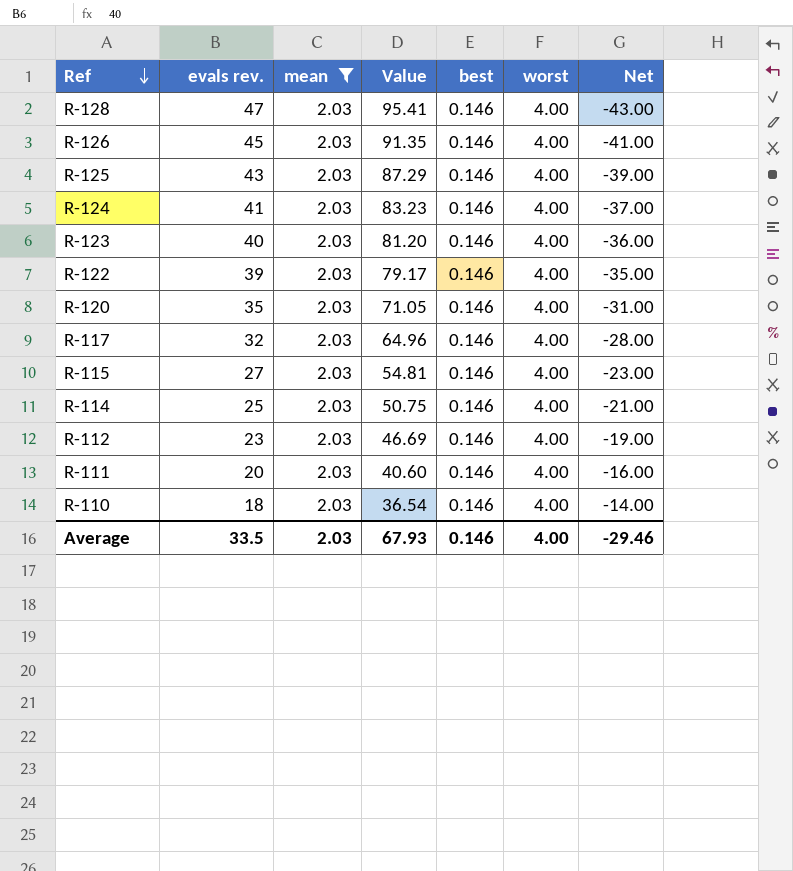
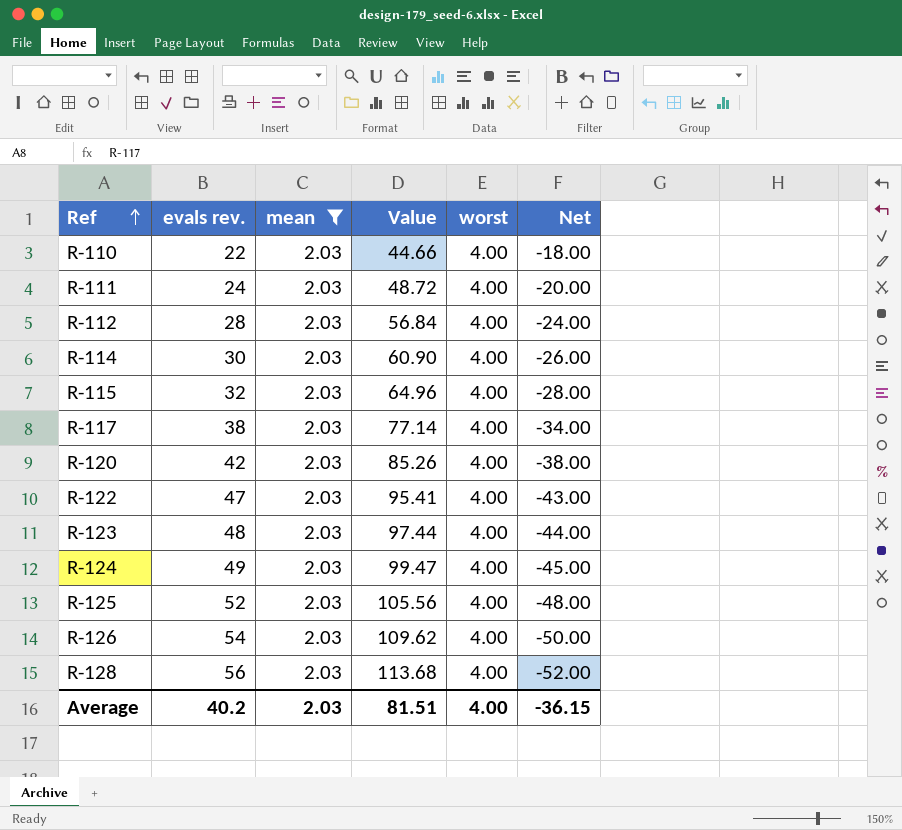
row order: Ref descending -> Ref ascending
column best | position: 5 -> none
R-110 | evals rev.: 18 -> 22
R-110 | Value: 36.54 -> 44.66
R-110 | Net: -14.00 -> -18.00
R-111 | evals rev.: 20 -> 24
R-111 | Value: 40.60 -> 48.72
R-111 | Net: -16.00 -> -20.00
R-112 | evals rev.: 23 -> 28
R-112 | Value: 46.69 -> 56.84
R-112 | Net: -19.00 -> -24.00
R-114 | evals rev.: 25 -> 30
R-114 | Value: 50.75 -> 60.90
R-114 | Net: -21.00 -> -26.00
R-115 | evals rev.: 27 -> 32
R-115 | Value: 54.81 -> 64.96
R-115 | Net: -23.00 -> -28.00
R-117 | evals rev.: 32 -> 38
R-117 | Value: 64.96 -> 77.14
R-117 | Net: -28.00 -> -34.00
R-120 | evals rev.: 35 -> 42
R-120 | Value: 71.05 -> 85.26
R-120 | Net: -31.00 -> -38.00
R-122 | evals rev.: 39 -> 47
R-122 | Value: 79.17 -> 95.41
R-122 | Net: -35.00 -> -43.00
R-123 | evals rev.: 40 -> 48
R-123 | Value: 81.20 -> 97.44
R-123 | Net: -36.00 -> -44.00
R-124 | evals rev.: 41 -> 49
R-124 | Value: 83.23 -> 99.47
R-124 | Net: -37.00 -> -45.00
R-125 | evals rev.: 43 -> 52
R-125 | Value: 87.29 -> 105.56
R-125 | Net: -39.00 -> -48.00
R-126 | evals rev.: 45 -> 54
R-126 | Value: 91.35 -> 109.62
R-126 | Net: -41.00 -> -50.00
R-128 | evals rev.: 47 -> 56
R-128 | Value: 95.41 -> 113.68
R-128 | Net: -43.00 -> -52.00
Average | evals rev.: 33.5 -> 40.2
Average | Value: 67.93 -> 81.51
Average | Net: -29.46 -> -36.15

